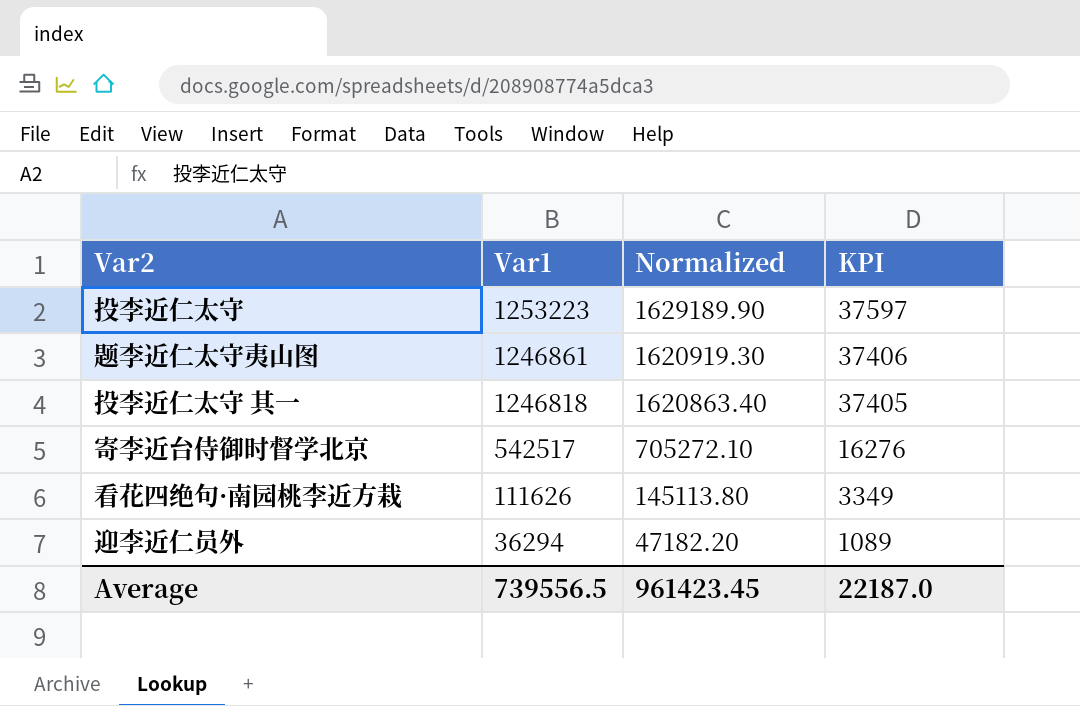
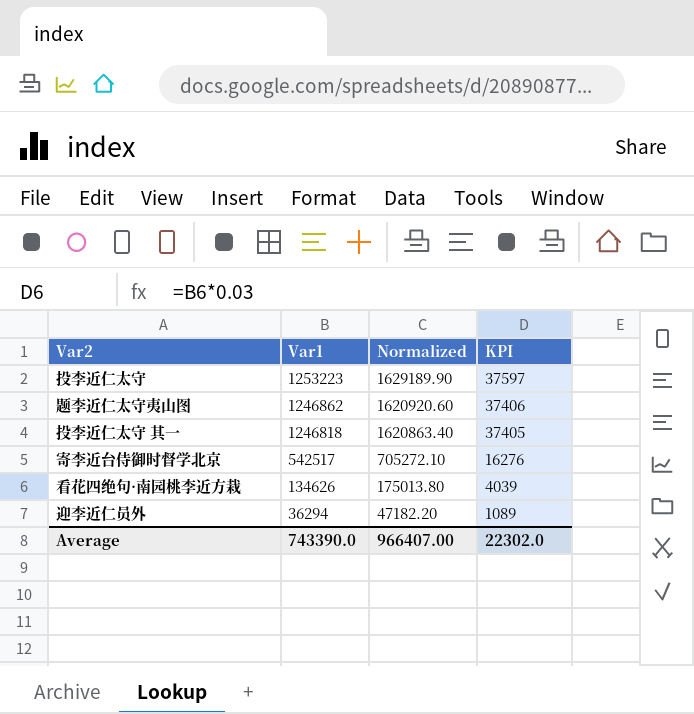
题李近仁太守夷山图 | Var1: 1246861 -> 1246862
题李近仁太守夷山图 | Normalized: 1620919.30 -> 1620920.60
看花四绝句·南园桃李近方栽 | Var1: 111626 -> 134626
看花四绝句·南园桃李近方栽 | Normalized: 145113.80 -> 175013.80
看花四绝句·南园桃李近方栽 | KPI: 3349 -> 4039
Average | Var1: 739556.5 -> 743390.0
Average | Normalized: 961423.45 -> 966407.00
Average | KPI: 22187.0 -> 22302.0

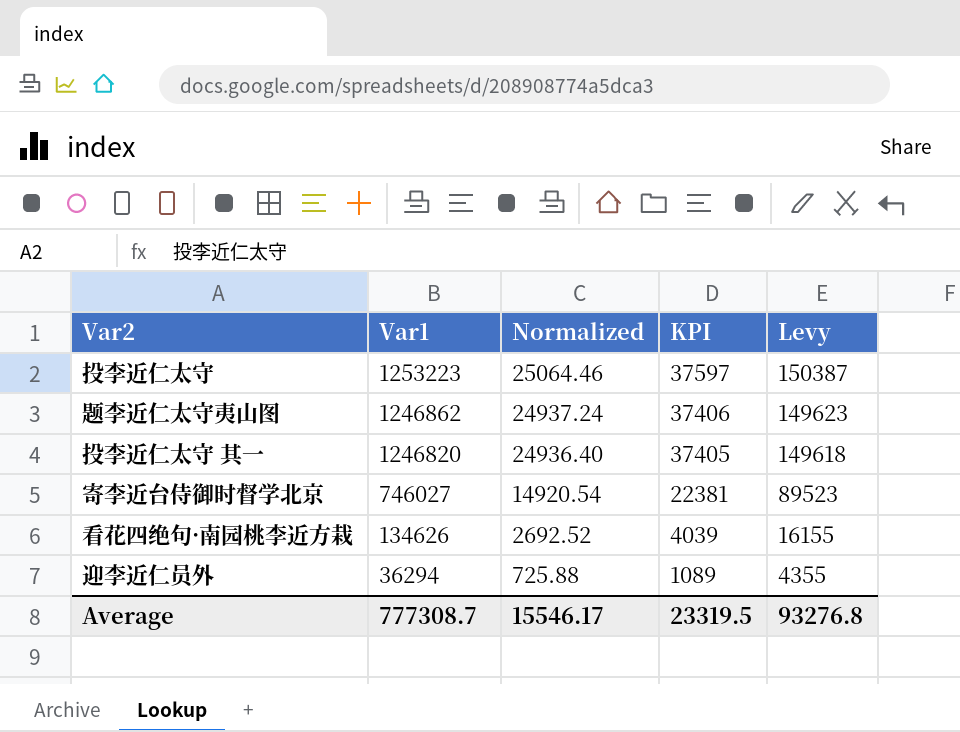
column Normalized | formula: [Var1] * 1.3 -> [Var1] * 0.02
column Levy | formula: none -> [Var1] * 0.12
投李近仁太守 其一 | Var1: 1246818 -> 1246820
寄李近台侍御时督学北京 | Var1: 542517 -> 746027
寄李近台侍御时督学北京 | KPI: 16276 -> 22381
Average | Var1: 743390.0 -> 777308.7
Average | Normalized: 966407.00 -> 15546.17
Average | KPI: 22302.0 -> 23319.5

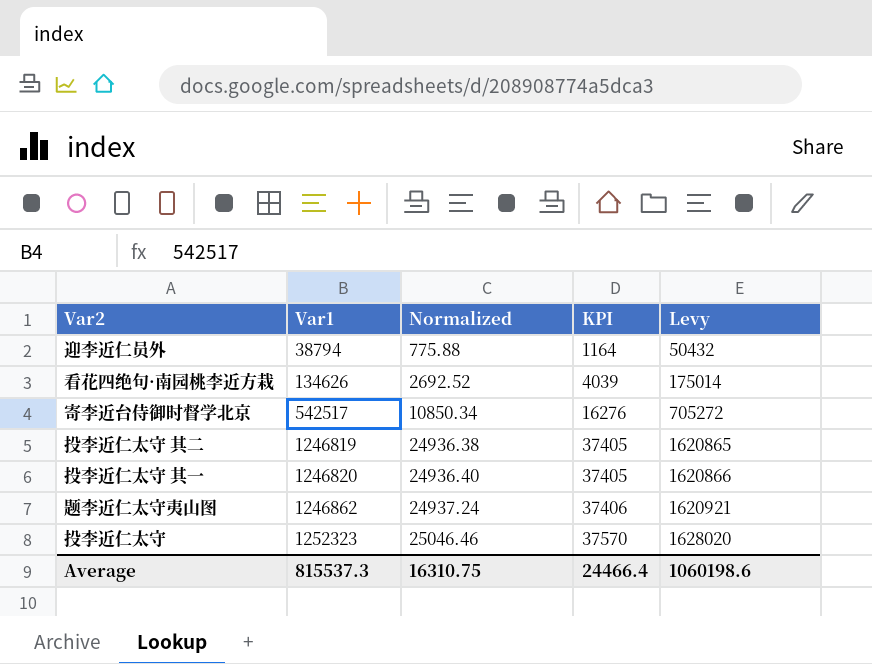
row order: Var1 descending -> Var1 ascending
column Levy | formula: [Var1] * 0.12 -> [Var1] * 1.3
迎李近仁员外 | Var1: 36294 -> 38794
迎李近仁员外 | Normalized: 725.88 -> 775.88
迎李近仁员外 | KPI: 1089 -> 1164
寄李近台侍御时督学北京 | Var1: 746027 -> 542517
寄李近台侍御时督学北京 | Normalized: 14920.54 -> 10850.34
寄李近台侍御时督学北京 | KPI: 22381 -> 16276
row 投李近仁太守 其二: none -> 1246819 | 24936.38 | 37405 | 1620865
投李近仁太守 | Var1: 1253223 -> 1252323
投李近仁太守 | Normalized: 25064.46 -> 25046.46
投李近仁太守 | KPI: 37597 -> 37570
Average | Var1: 777308.7 -> 815537.3
Average | Normalized: 15546.17 -> 16310.75
Average | KPI: 23319.5 -> 24466.4
Average | Levy: 93276.8 -> 1060198.6

